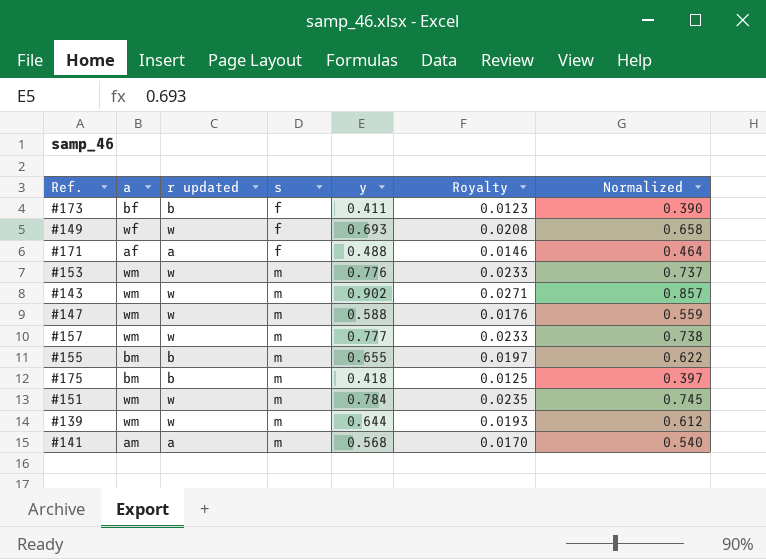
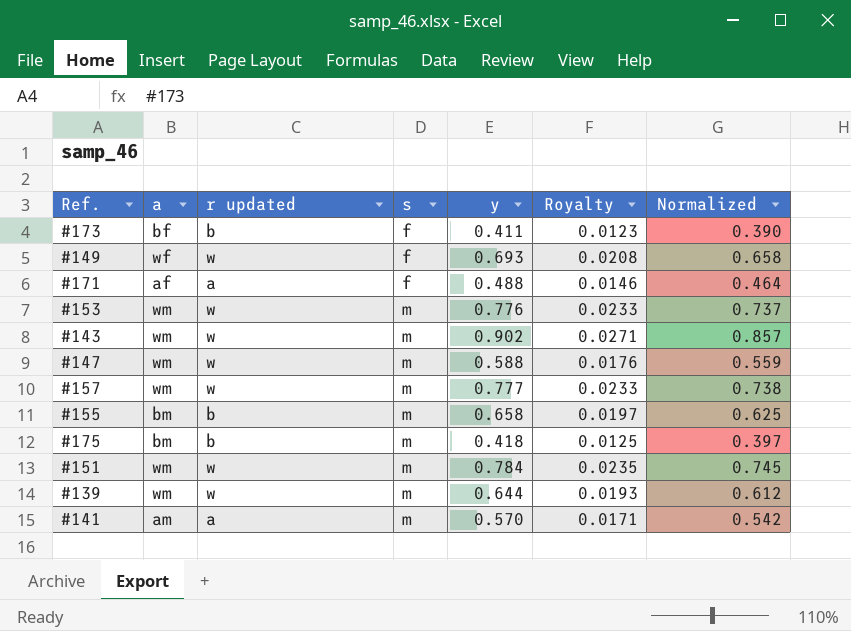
#155 | y: 0.655 -> 0.658
#155 | Normalized: 0.622 -> 0.625
#141 | y: 0.568 -> 0.570
#141 | Royalty: 0.0170 -> 0.0171
#141 | Normalized: 0.540 -> 0.542

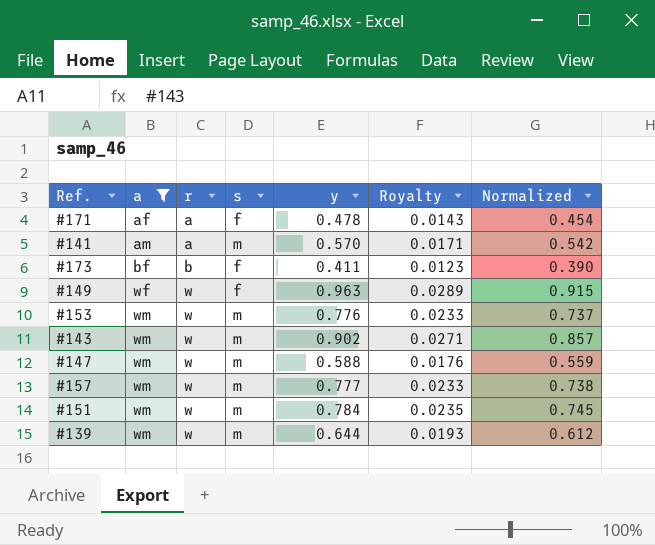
filter: none -> a != bm
row order: s ascending -> a ascending
column name: r updated -> r
#171 | y: 0.488 -> 0.478
#171 | Royalty: 0.0146 -> 0.0143
#171 | Normalized: 0.464 -> 0.454
#149 | y: 0.693 -> 0.963
#149 | Royalty: 0.0208 -> 0.0289
#149 | Normalized: 0.658 -> 0.915

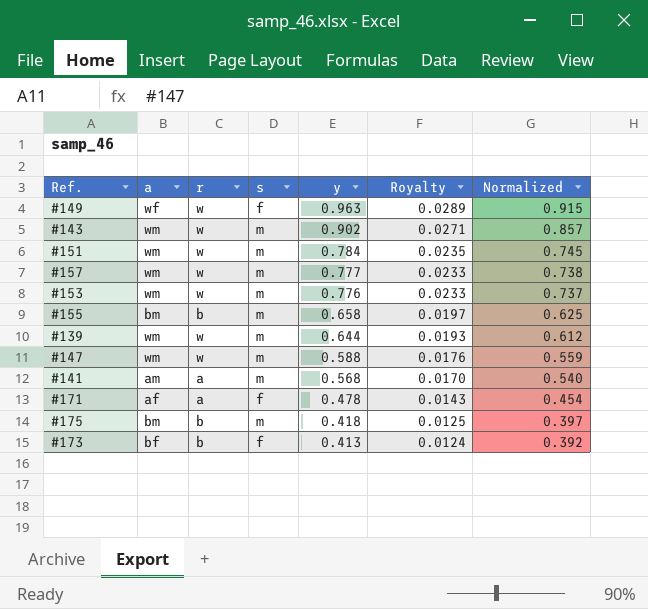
filter: a != bm -> none
row order: a ascending -> y descending
#141 | y: 0.570 -> 0.568
#141 | Royalty: 0.0171 -> 0.0170
#141 | Normalized: 0.542 -> 0.540
#173 | y: 0.411 -> 0.413
#173 | Royalty: 0.0123 -> 0.0124
#173 | Normalized: 0.390 -> 0.392

